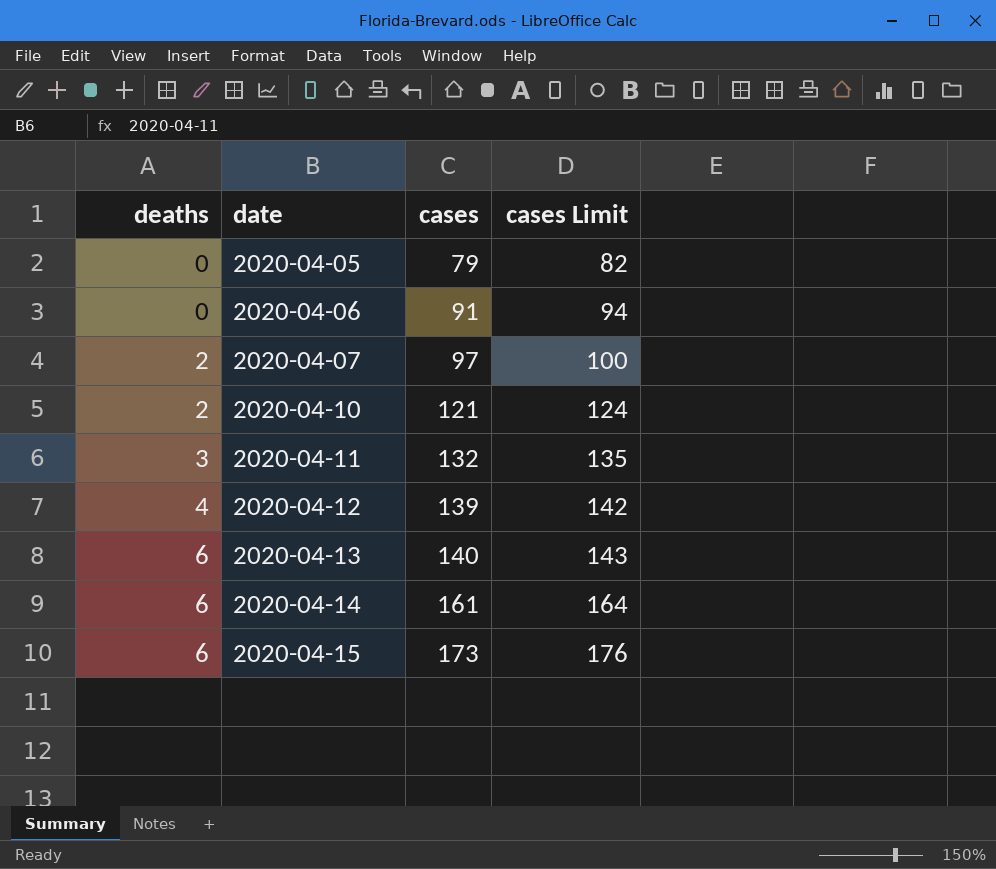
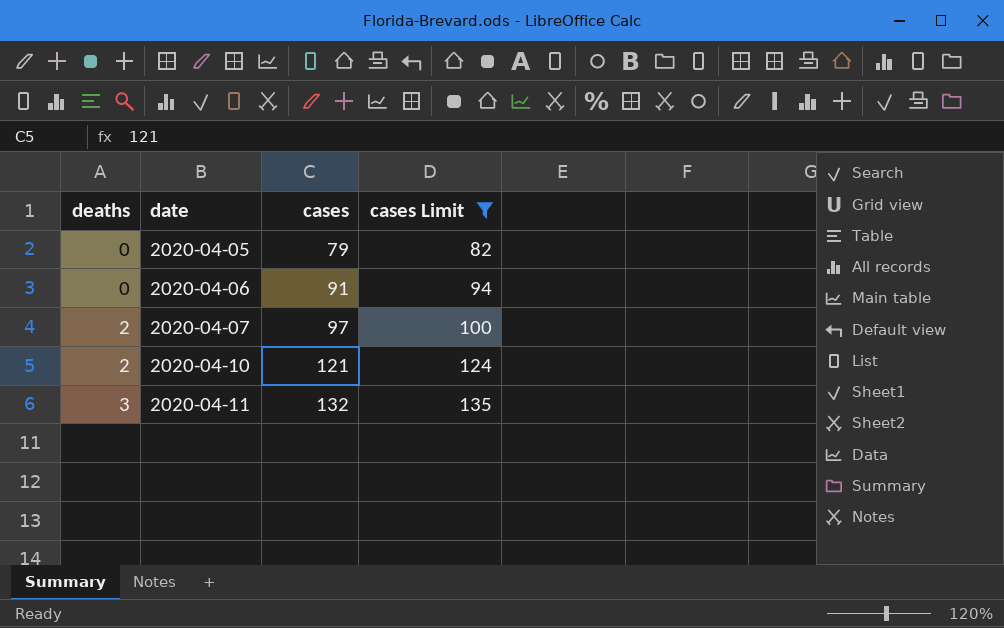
filter: none -> cases Limit <= 135

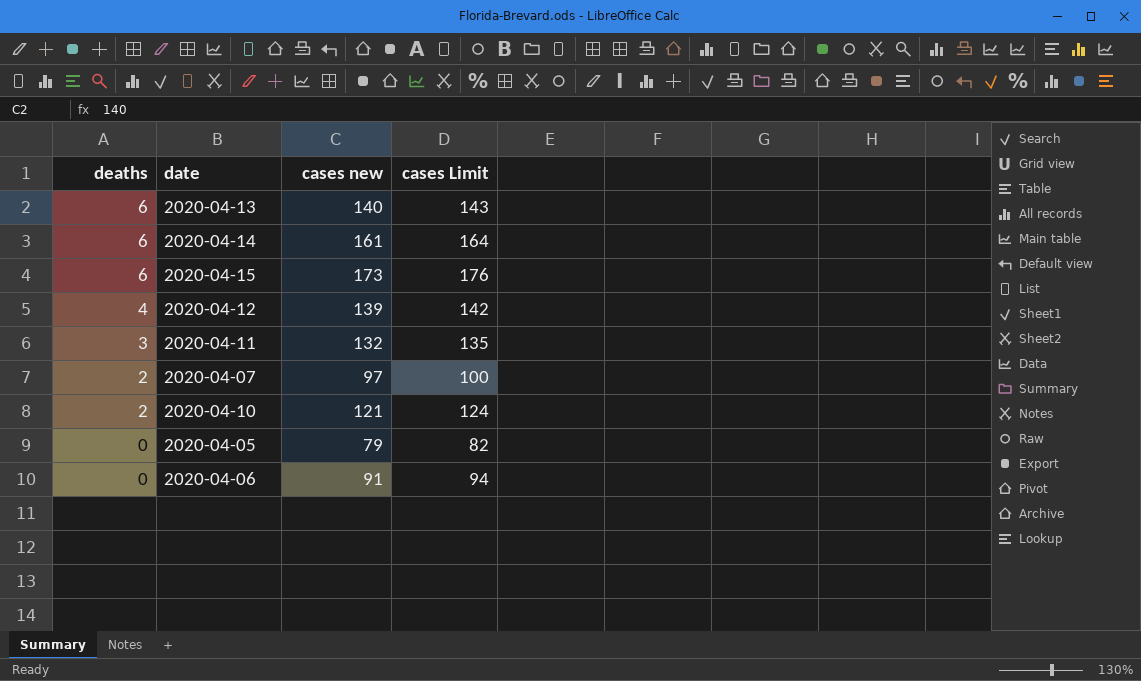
filter: cases Limit <= 135 -> none
row order: deaths ascending -> deaths descending
column name: cases -> cases new

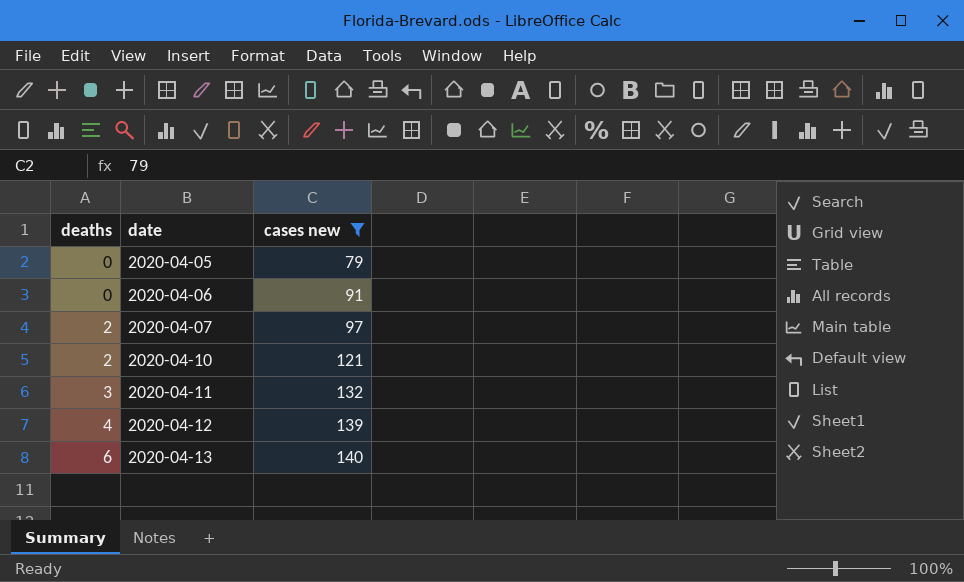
filter: none -> cases new <= 140
row order: deaths descending -> deaths ascending
column cases Limit | formula: [cases new] + 3 -> none

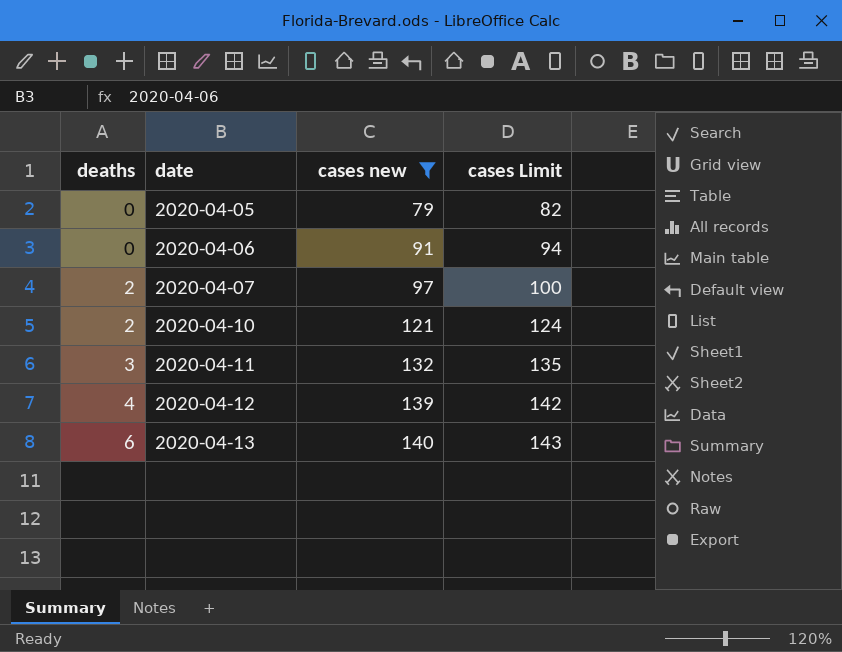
column cases Limit | formula: none -> [cases new] + 3

